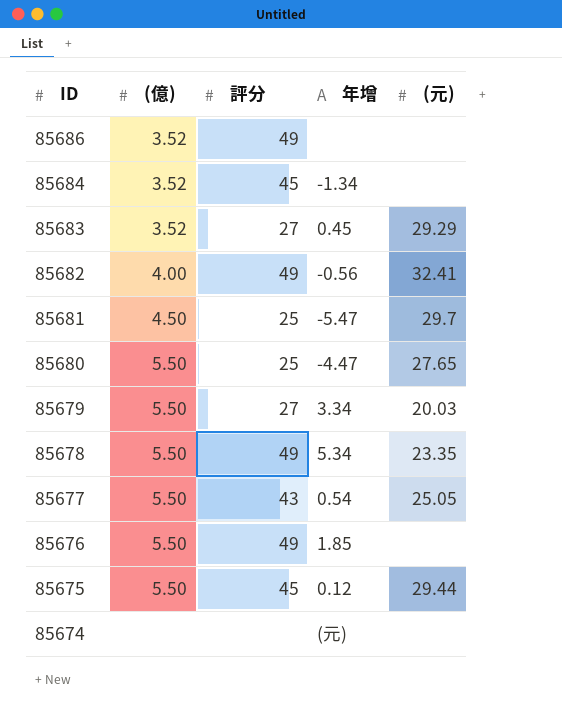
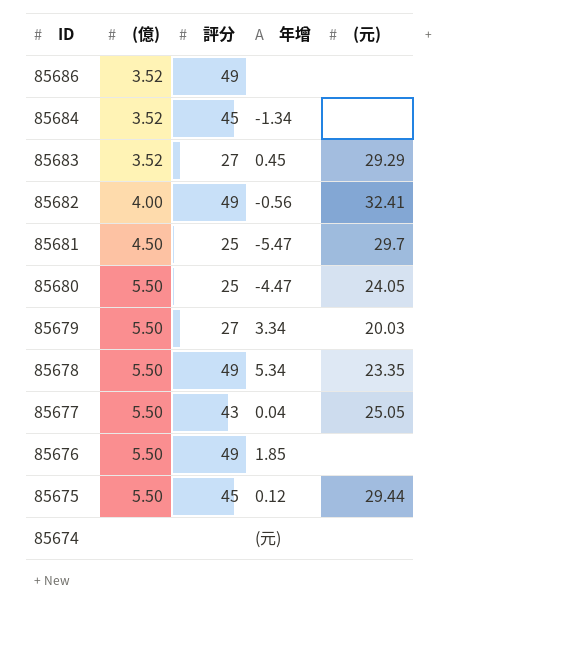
85680 | (元): 27.65 -> 24.05
85677 | 年增: 0.54 -> 0.04

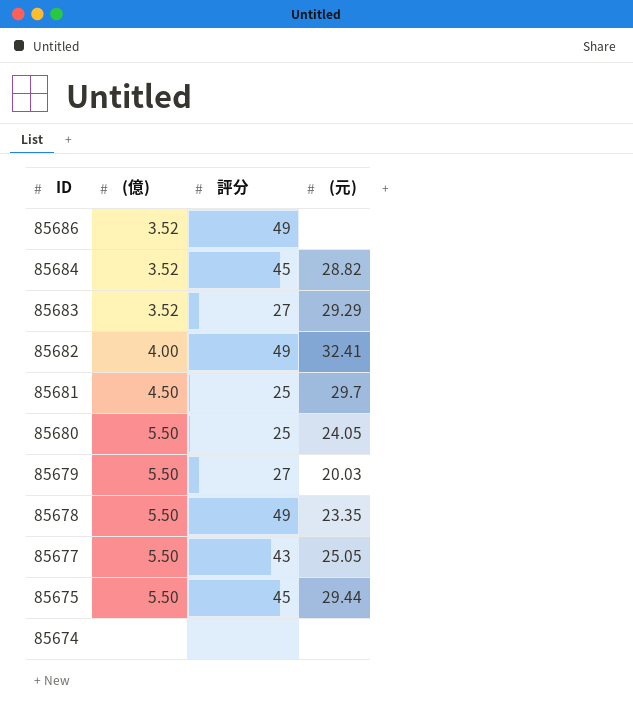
column 年增 | position: 4 -> none
row 85676: 5.50 | 49 | 1.85 | none -> none
85684 | (元): none -> 28.82

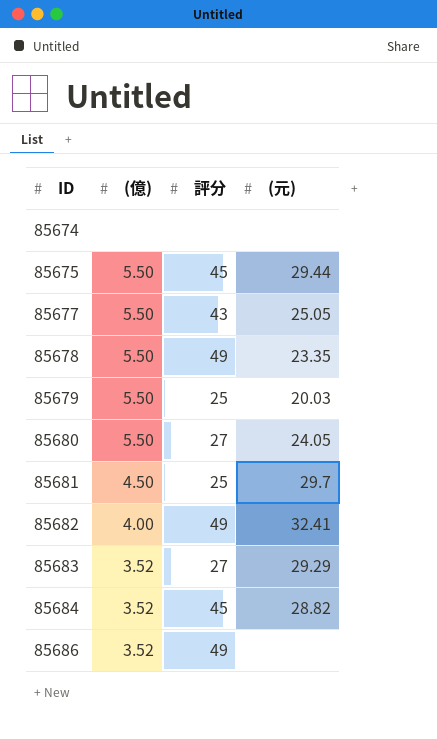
row order: ID descending -> ID ascending
85679 | 評分: 27 -> 25
85680 | 評分: 25 -> 27

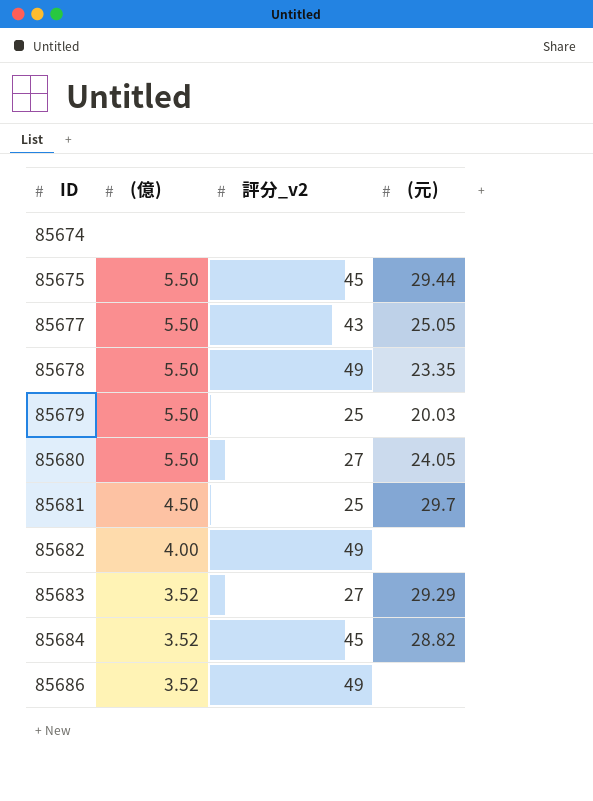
column name: 評分 -> 評分_v2
85682 | (元): 32.41 -> none

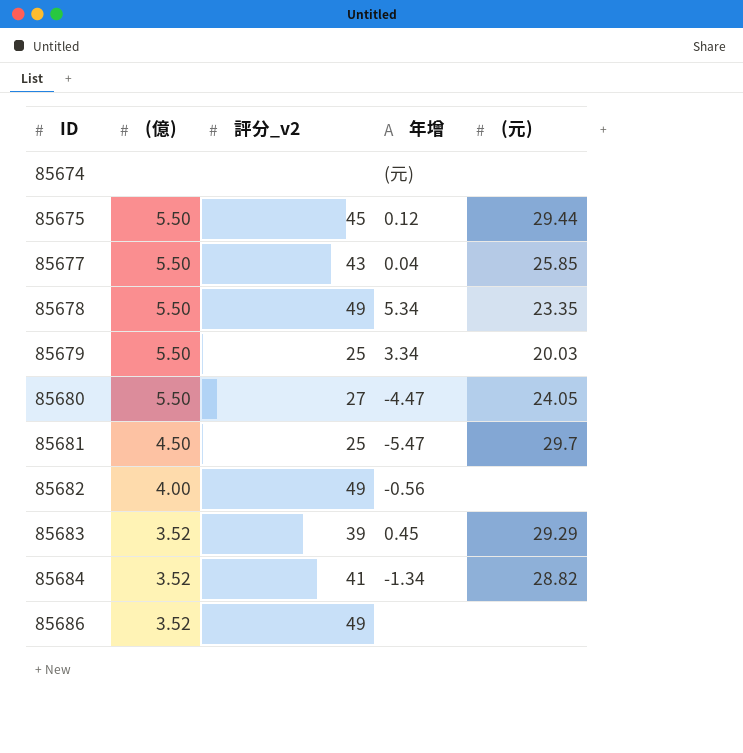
column 年增 | position: none -> 4
85677 | (元): 25.05 -> 25.85
85683 | 評分_v2: 27 -> 39
85684 | 評分_v2: 45 -> 41

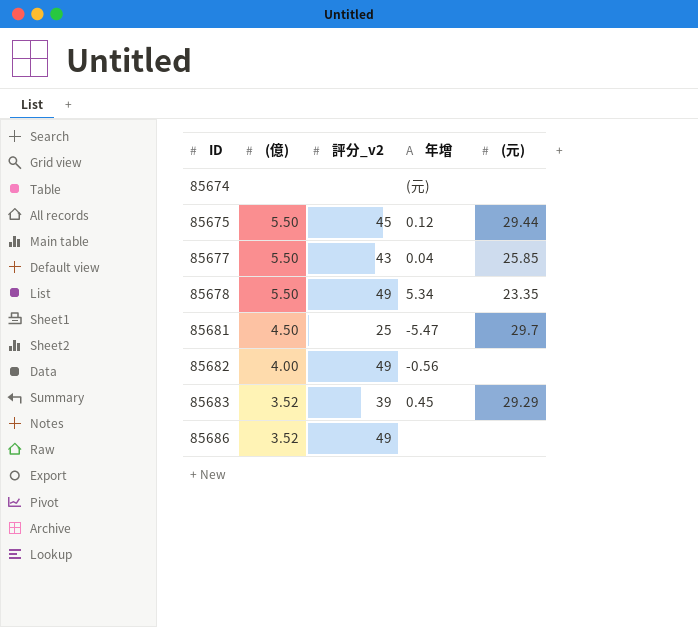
row 85679: 5.50 | 25 | 3.34 | 20.03 -> none
row 85680: 5.50 | 27 | -4.47 | 24.05 -> none
row 85684: 3.52 | 41 | -1.34 | 28.82 -> none

